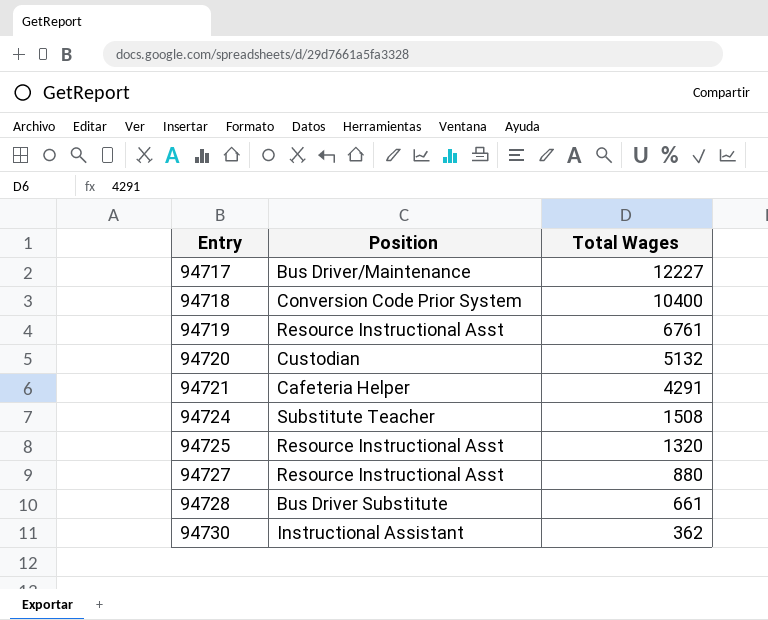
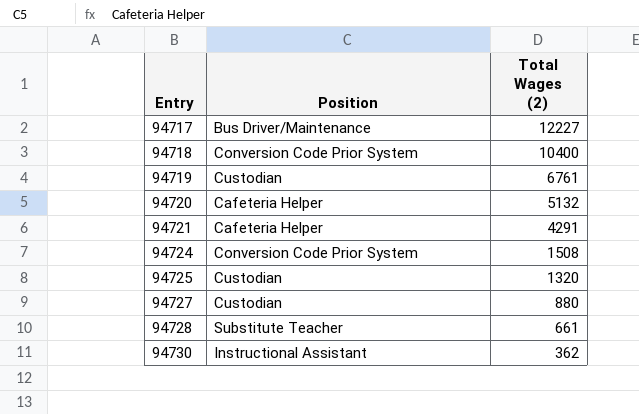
column name: Total Wages -> Total Wages (2)
94719 | Position: Resource Instructional Asst -> Custodian
94720 | Position: Custodian -> Cafeteria Helper
94724 | Position: Substitute Teacher -> Conversion Code Prior System
94725 | Position: Resource Instructional Asst -> Custodian
94727 | Position: Resource Instructional Asst -> Custodian
94728 | Position: Bus Driver Substitute -> Substitute Teacher

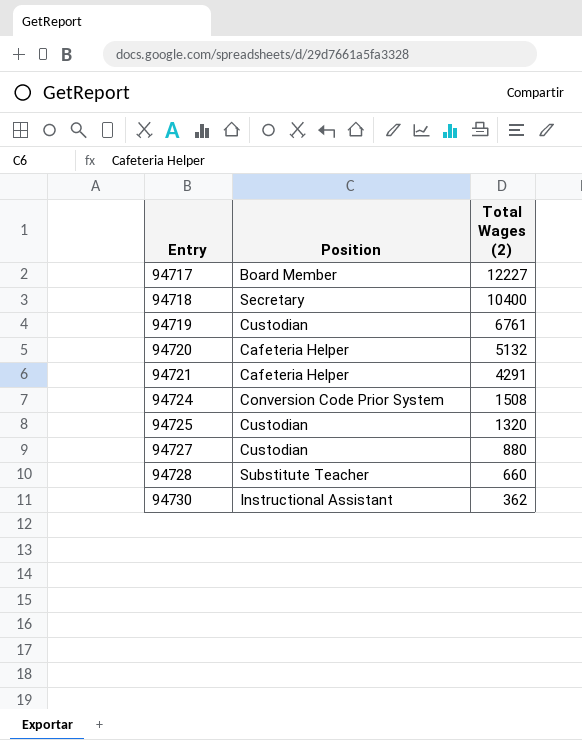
94717 | Position: Bus Driver/Maintenance -> Board Member
94718 | Position: Conversion Code Prior System -> Secretary
94728 | Total Wages (2): 661 -> 660

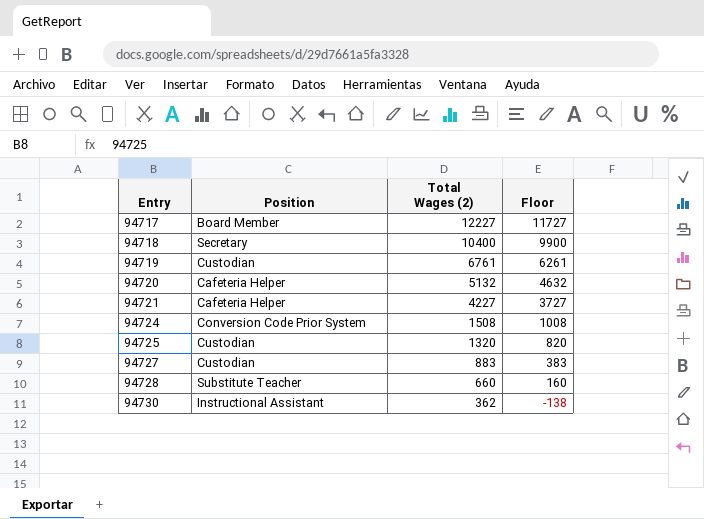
column Floor | formula: none -> [Total Wages (2)] - 500
94721 | Total Wages (2): 4291 -> 4227
94727 | Total Wages (2): 880 -> 883

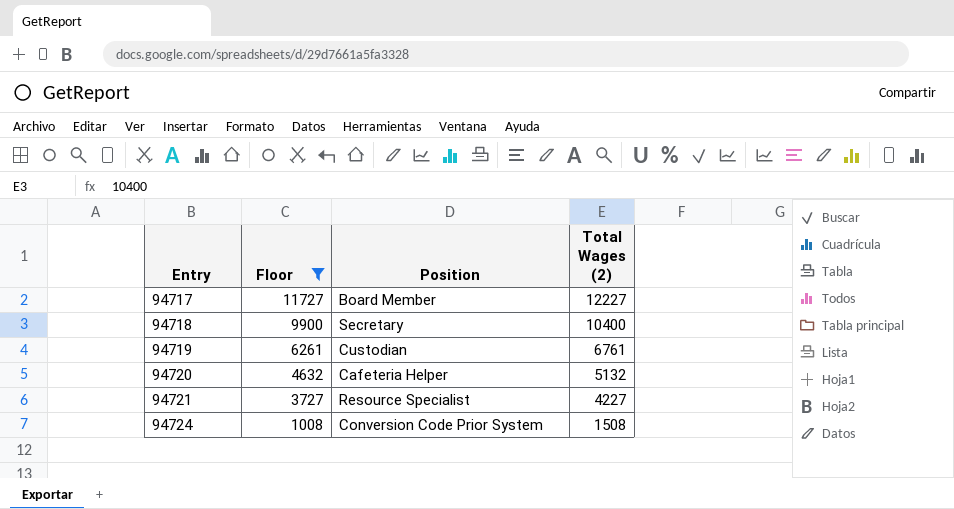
filter: none -> Floor >= 1008
column Floor | position: 4 -> 2
94721 | Position: Cafeteria Helper -> Resource Specialist

